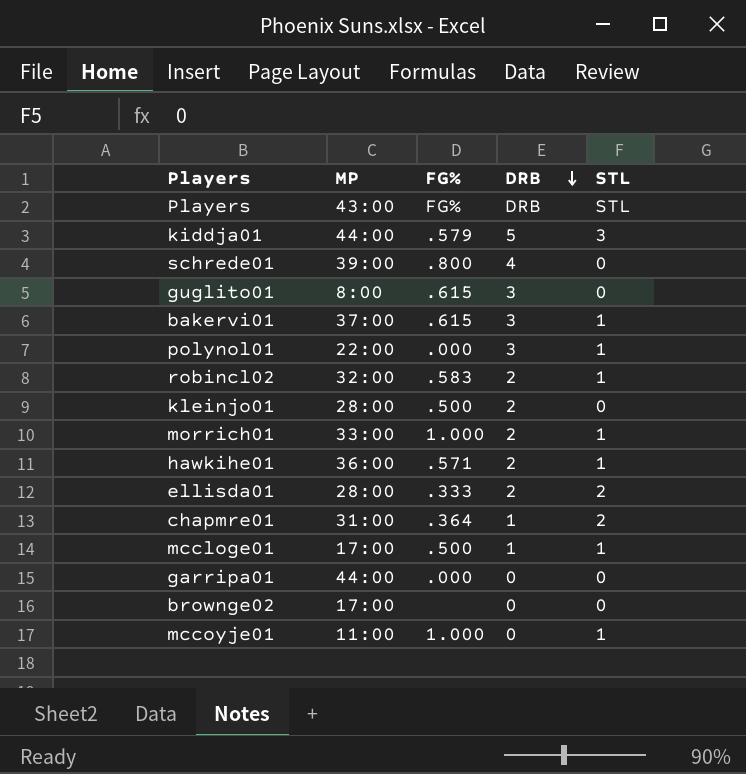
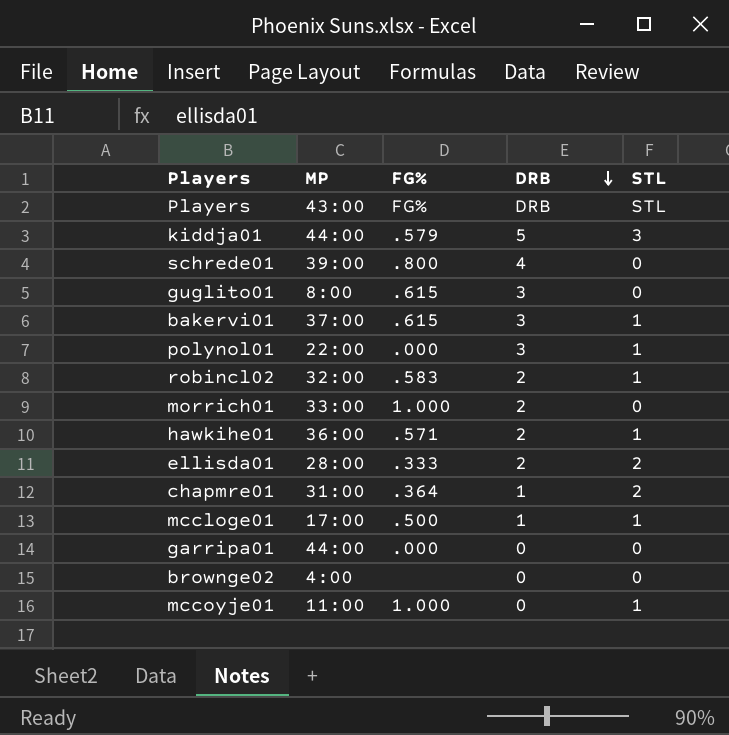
row kleinjo01: 28:00 | .500 | 2 | 0 -> none
morrich01 | STL: 1 -> 0
brownge02 | MP: 17:00 -> 4:00

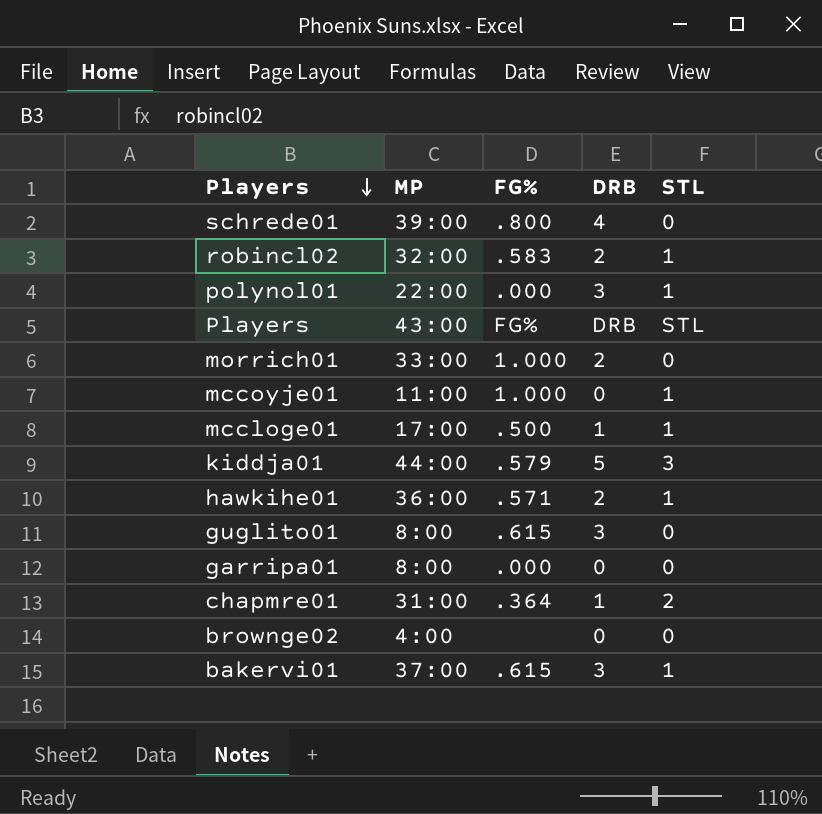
row order: DRB descending -> Players descending
row ellisda01: 28:00 | .333 | 2 | 2 -> none
garripa01 | MP: 44:00 -> 8:00

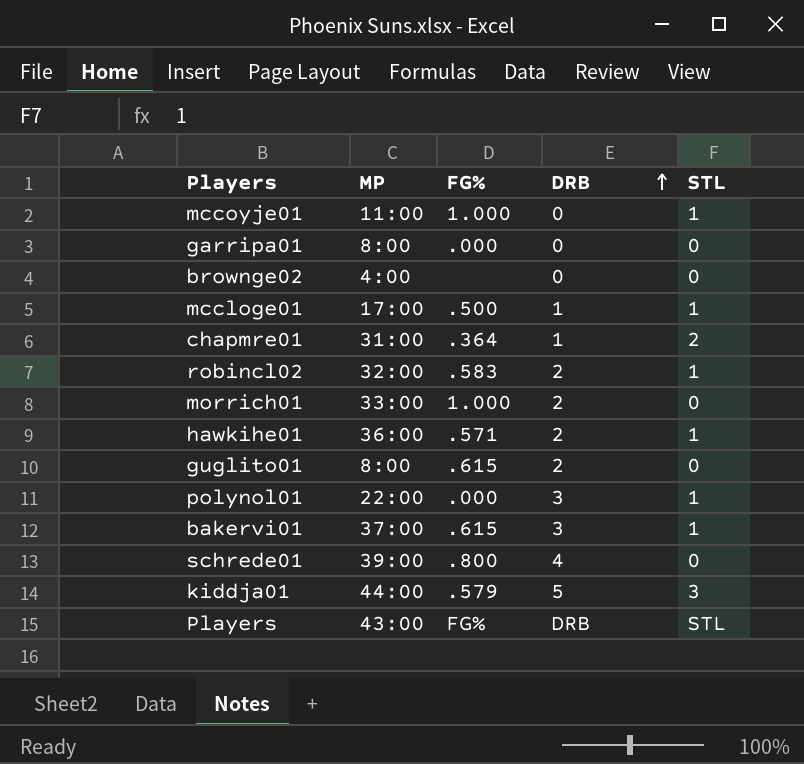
row order: Players descending -> DRB ascending
guglito01 | DRB: 3 -> 2

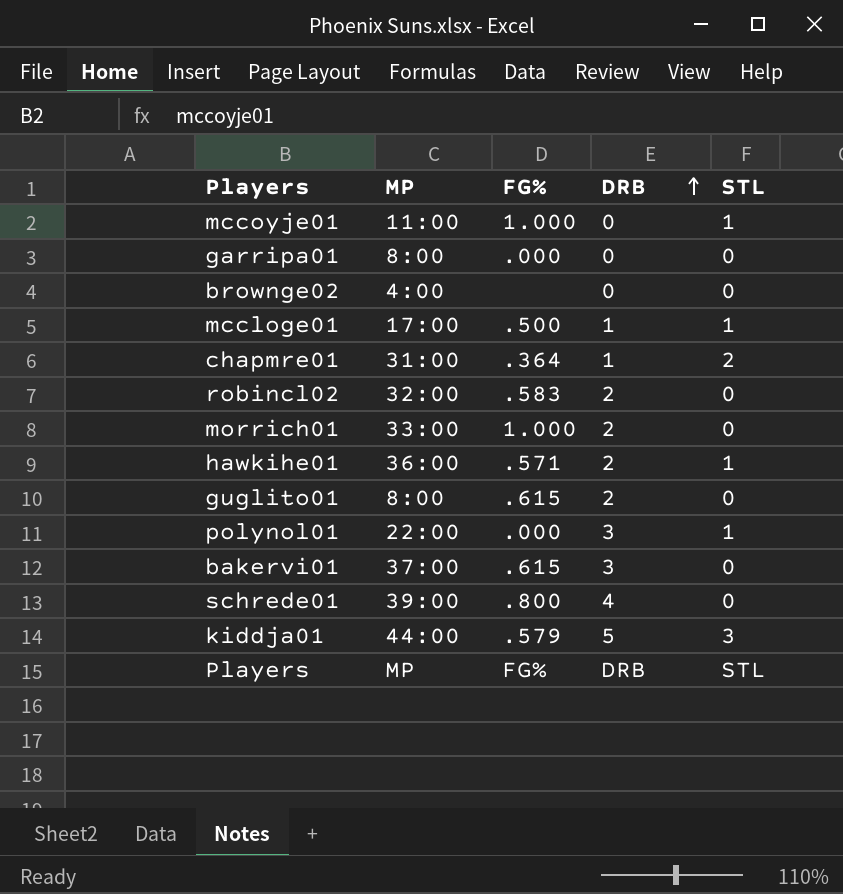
robincl02 | STL: 1 -> 0
bakervi01 | STL: 1 -> 0
Players | MP: 43:00 -> MP

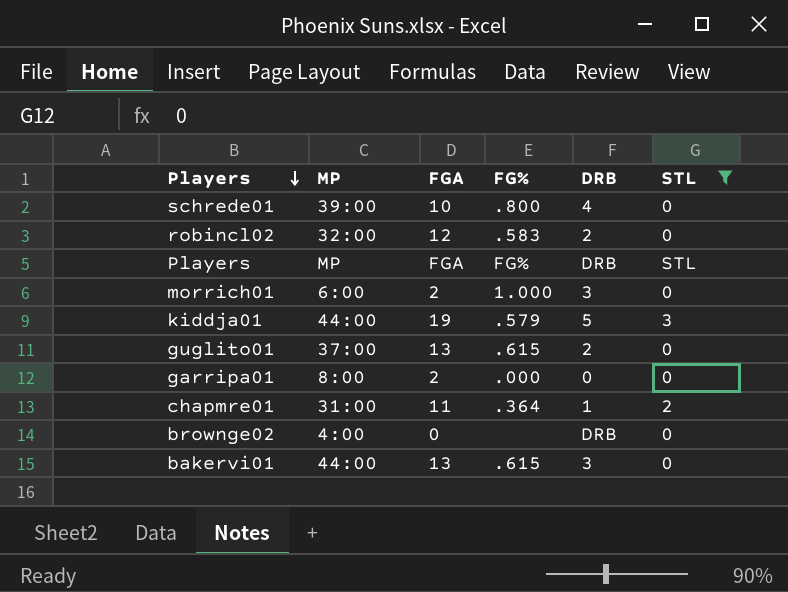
filter: none -> STL != 1
row order: DRB ascending -> Players descending
column FGA | position: none -> 3
morrich01 | MP: 33:00 -> 6:00
morrich01 | DRB: 2 -> 3
guglito01 | MP: 8:00 -> 37:00
brownge02 | DRB: 0 -> DRB
bakervi01 | MP: 37:00 -> 44:00

